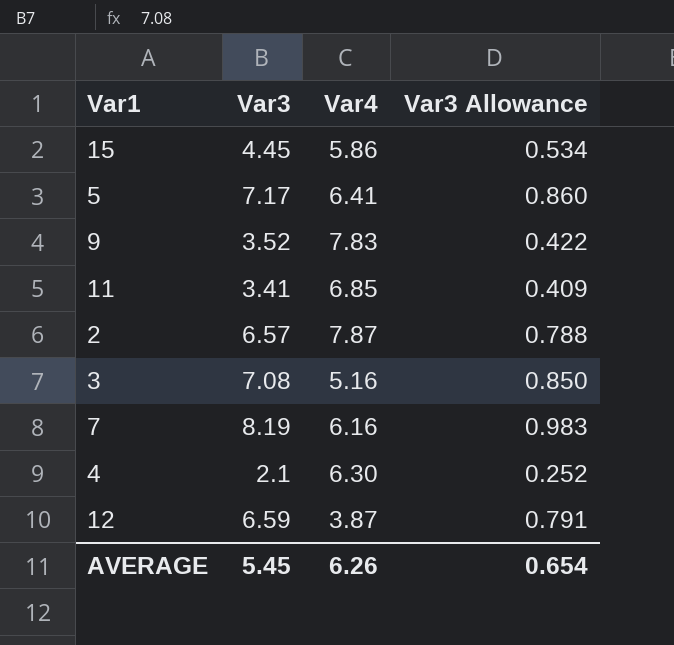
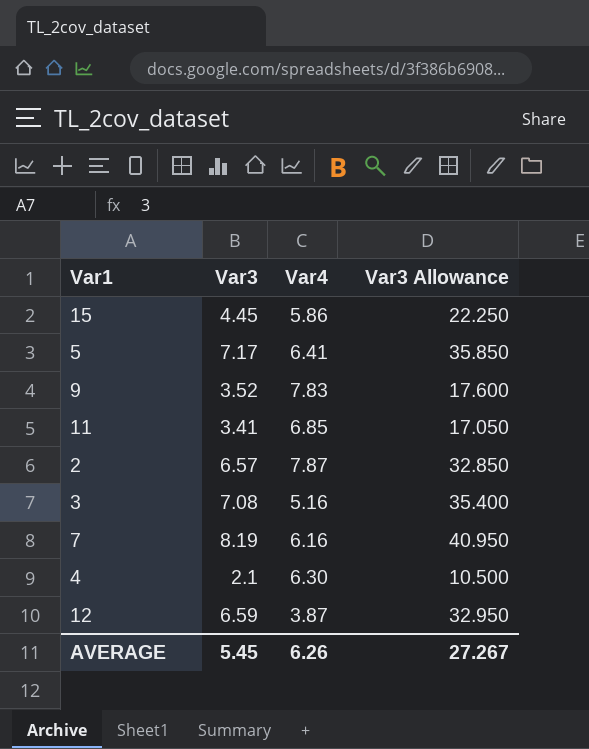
column Var3 Allowance | formula: [Var3] * 0.12 -> [Var3] * 5
AVERAGE | Var3 Allowance: 0.654 -> 27.267

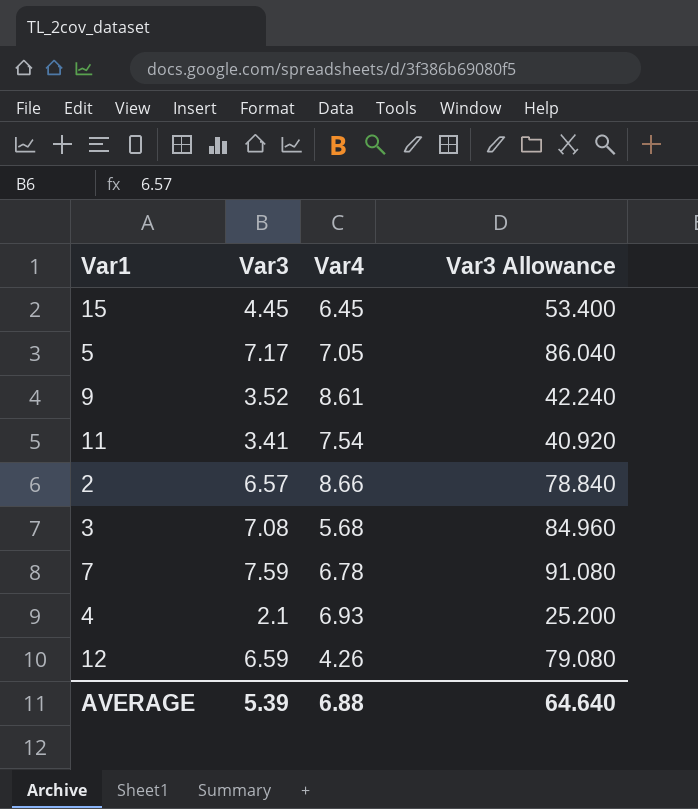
column Var3 Allowance | formula: [Var3] * 5 -> [Var3] * 12
15 | Var4: 5.86 -> 6.45
5 | Var4: 6.41 -> 7.05
9 | Var4: 7.83 -> 8.61
11 | Var4: 6.85 -> 7.54
2 | Var4: 7.87 -> 8.66
3 | Var4: 5.16 -> 5.68
7 | Var3: 8.19 -> 7.59
7 | Var4: 6.16 -> 6.78
4 | Var4: 6.30 -> 6.93
12 | Var4: 3.87 -> 4.26
AVERAGE | Var3: 5.45 -> 5.39
AVERAGE | Var4: 6.26 -> 6.88
AVERAGE | Var3 Allowance: 27.267 -> 64.640

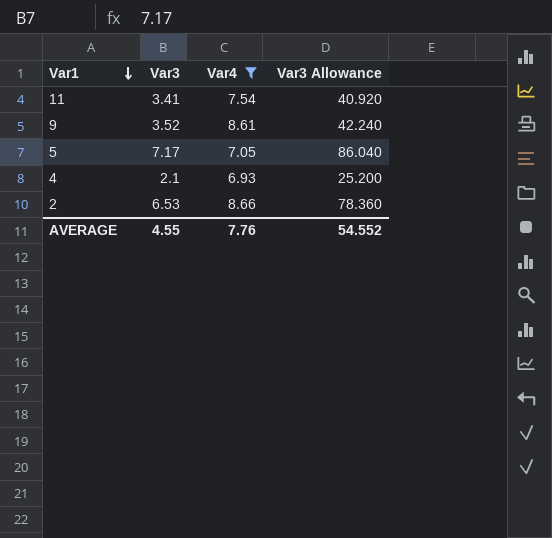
filter: none -> Var4 >= 6.93
row order: none -> Var1 descending
2 | Var3: 6.57 -> 6.53
2 | Var3 Allowance: 78.840 -> 78.360
AVERAGE | Var3: 5.39 -> 4.55
AVERAGE | Var4: 6.88 -> 7.76
AVERAGE | Var3 Allowance: 64.640 -> 54.552

